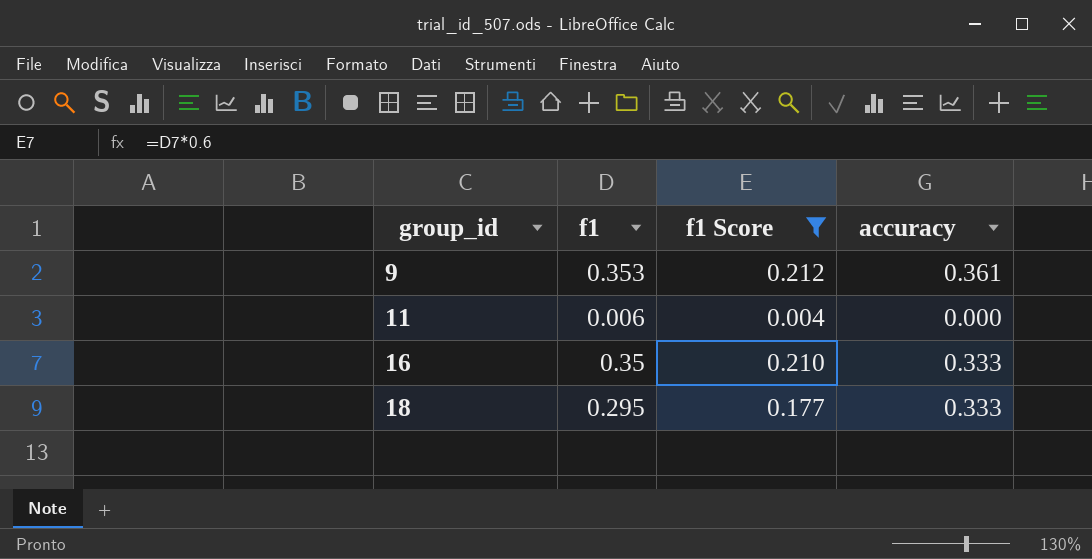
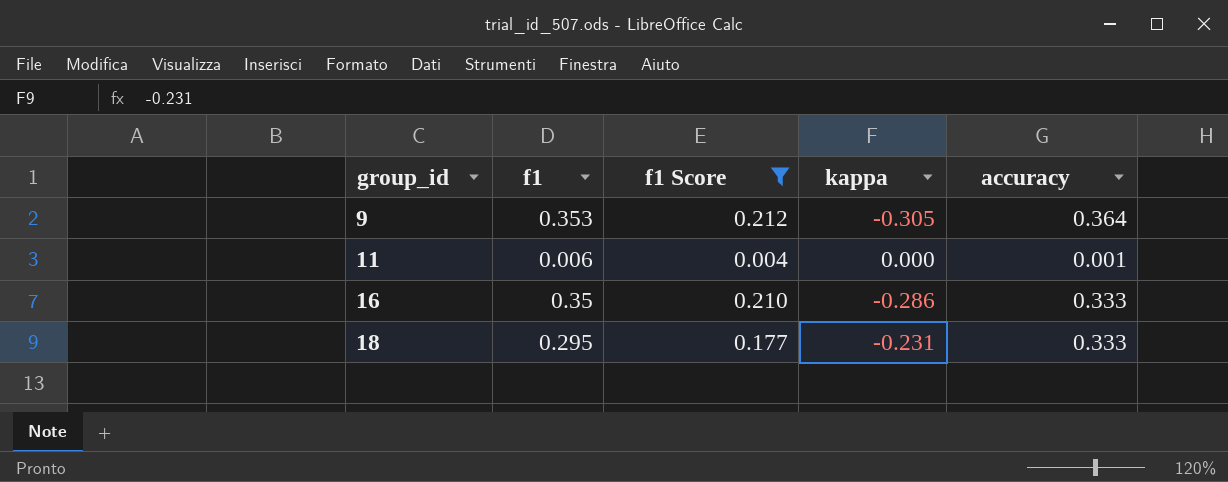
column kappa | position: none -> 4
9 | accuracy: 0.361 -> 0.364
11 | accuracy: 0.000 -> 0.001

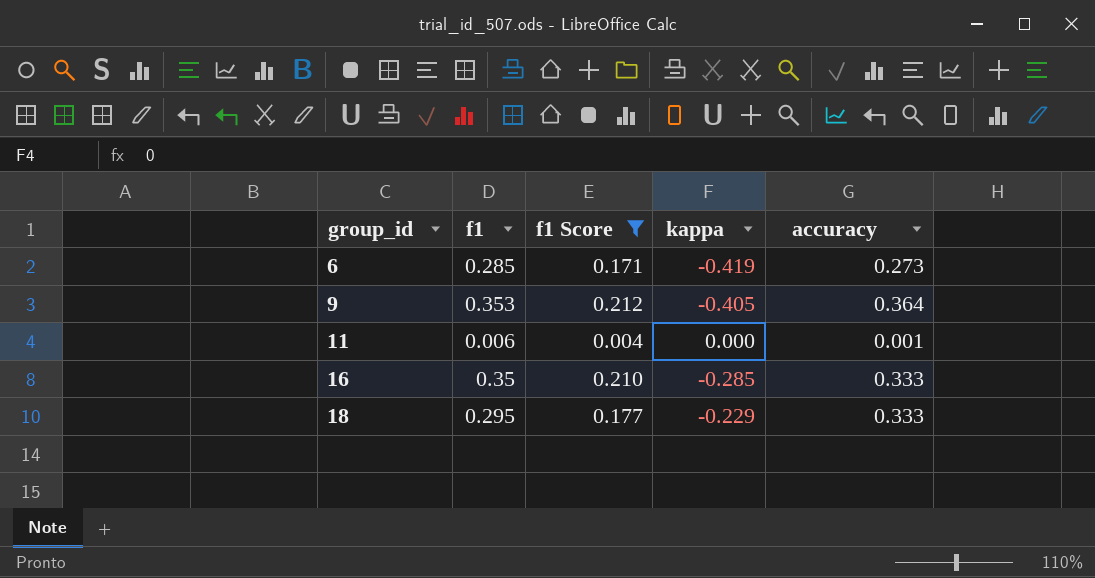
row 6: none -> 0.285 | 0.171 | -0.419 | 0.273
9 | kappa: -0.305 -> -0.405
16 | kappa: -0.286 -> -0.285
18 | kappa: -0.231 -> -0.229

